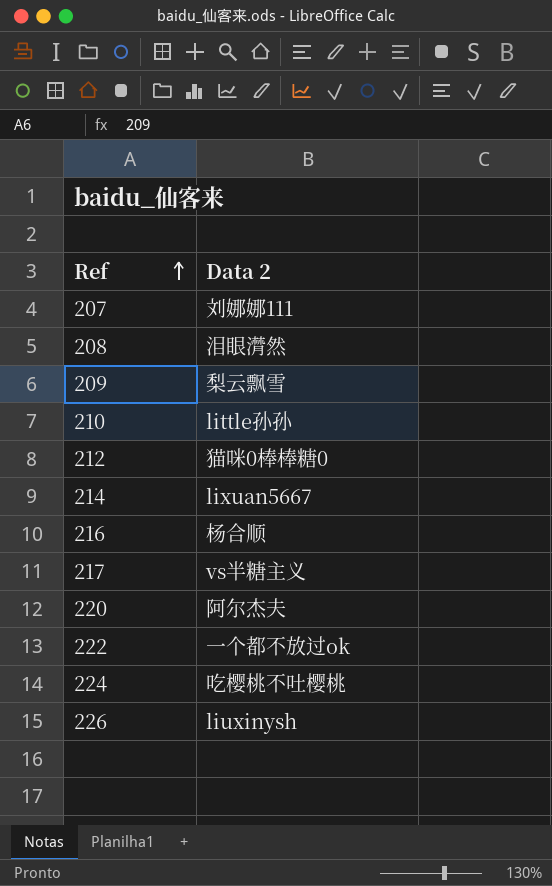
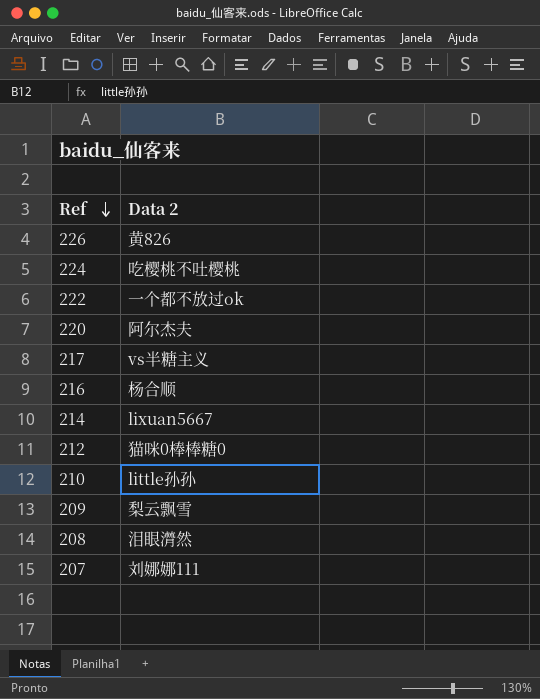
row order: Ref ascending -> Ref descending
226 | Data 2: liuxinysh -> 黄826

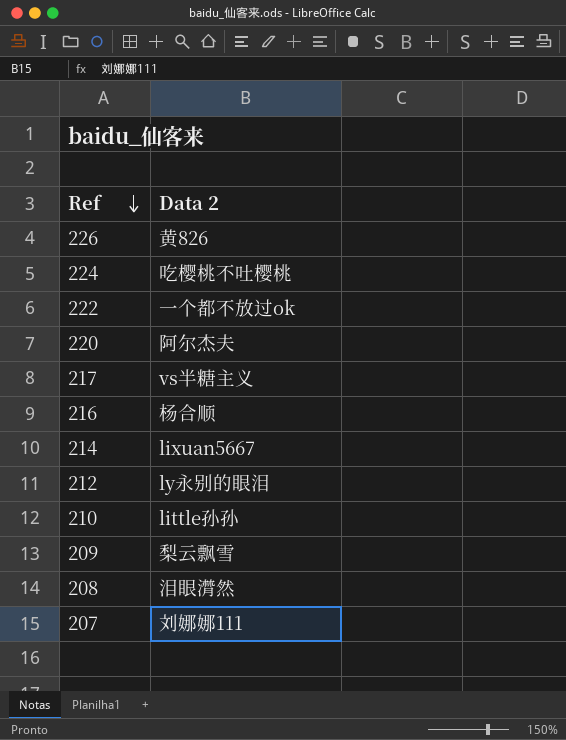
212 | Data 2: 猫咪0棒棒糖0 -> ly永别的眼泪

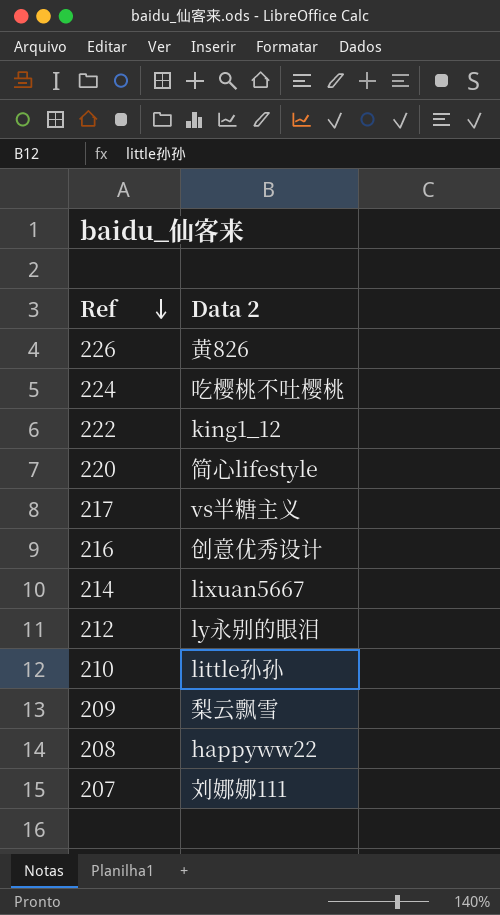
222 | Data 2: 一个都不放过ok -> king1_12
220 | Data 2: 阿尔杰夫 -> 简心lifestyle
216 | Data 2: 杨合顺 -> 创意优秀设计
208 | Data 2: 泪眼潸然 -> happyww22

